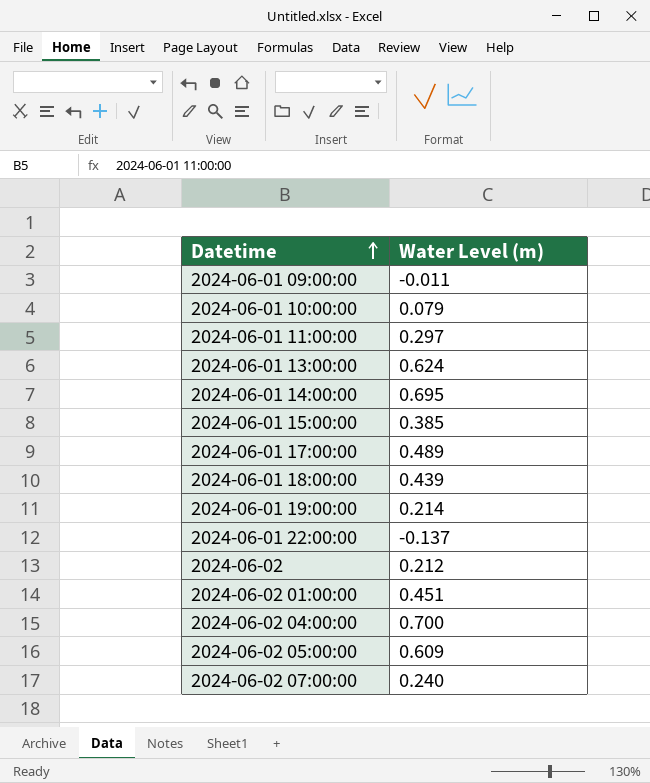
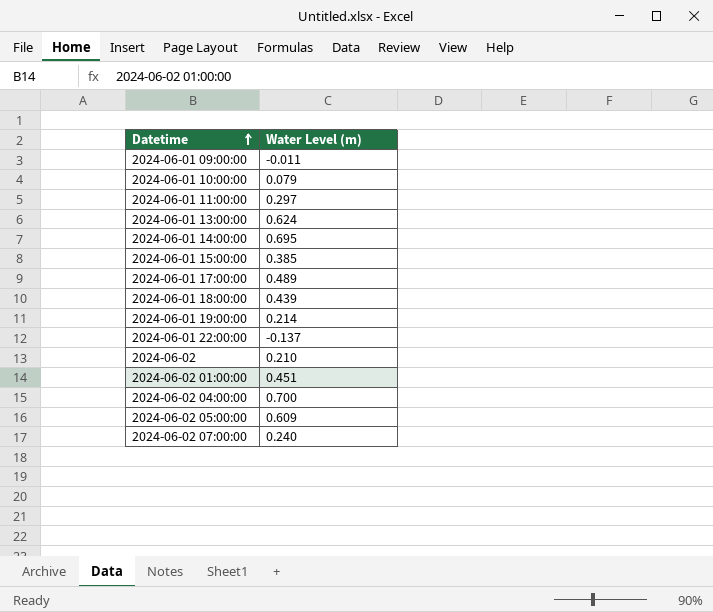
2024-06-02 | Water Level (m): 0.212 -> 0.210

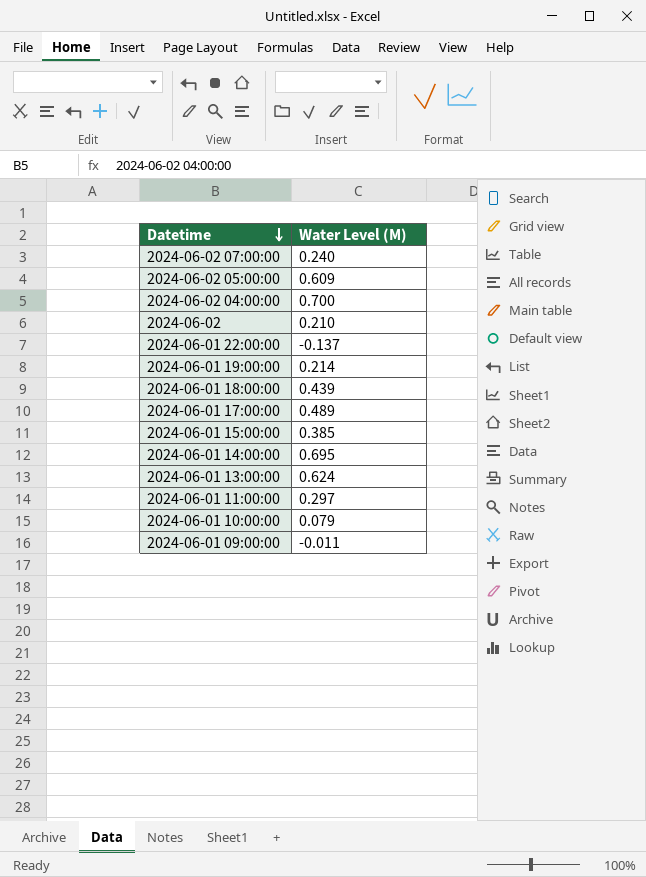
row order: Datetime ascending -> Datetime descending
column name: Water Level (m) -> Water Level (M)
row 2024-06-02 01:00:00: 0.451 -> none

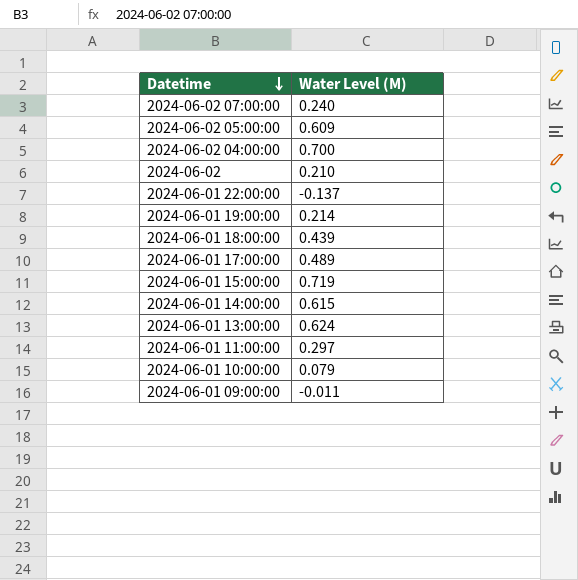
2024-06-01 15:00:00 | Water Level (M): 0.385 -> 0.719
2024-06-01 14:00:00 | Water Level (M): 0.695 -> 0.615

